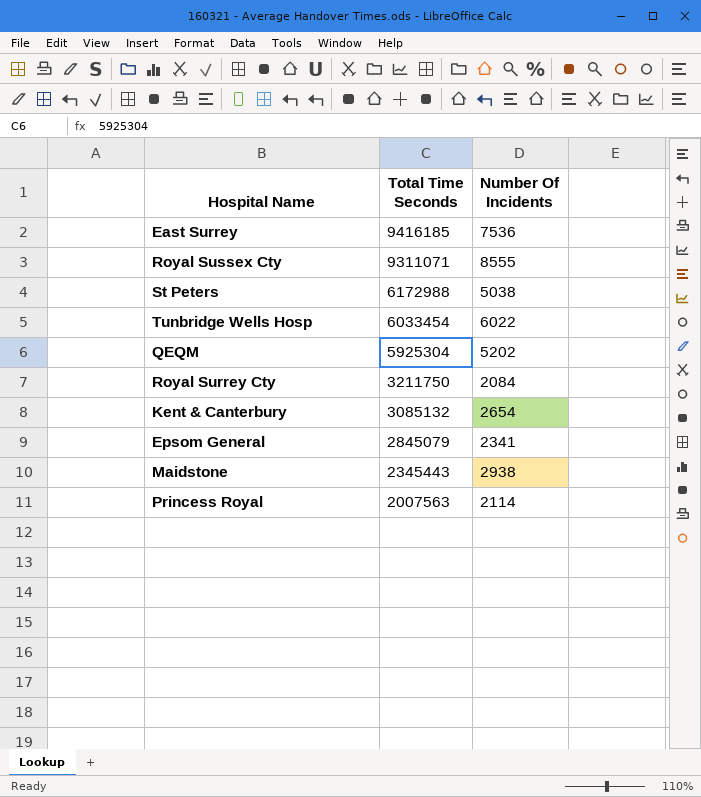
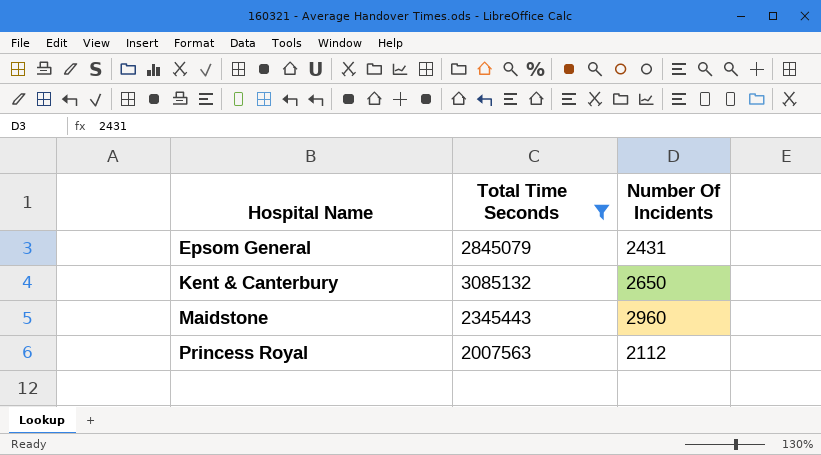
filter: none -> Total Time Seconds <= 3085132
row order: Total Time Seconds descending -> Hospital Name ascending
Epsom General | Number Of Incidents: 2341 -> 2431
Kent & Canterbury | Number Of Incidents: 2654 -> 2650
Maidstone | Number Of Incidents: 2938 -> 2960
Princess Royal | Number Of Incidents: 2114 -> 2112

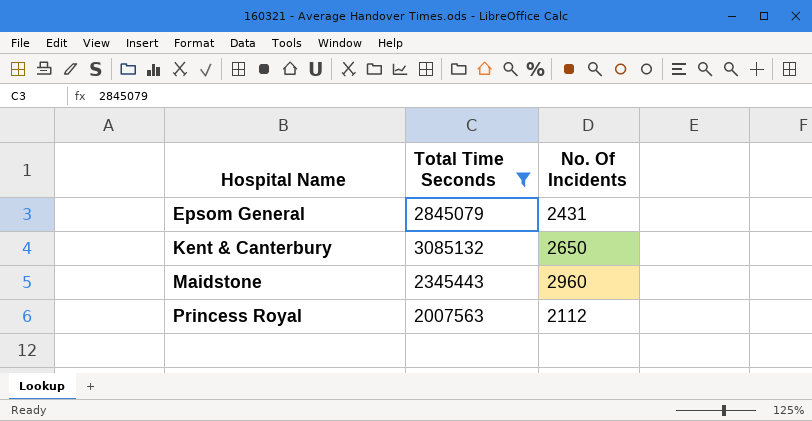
column name: Number Of Incidents -> No. Of Incidents

